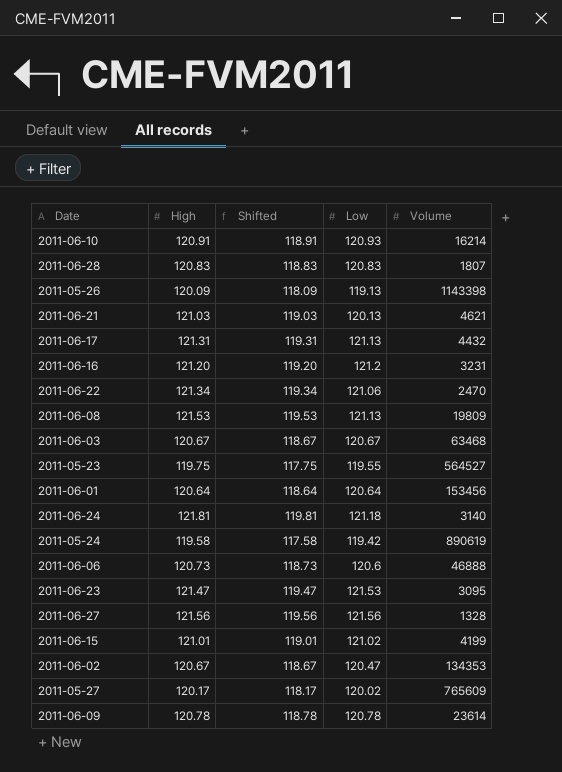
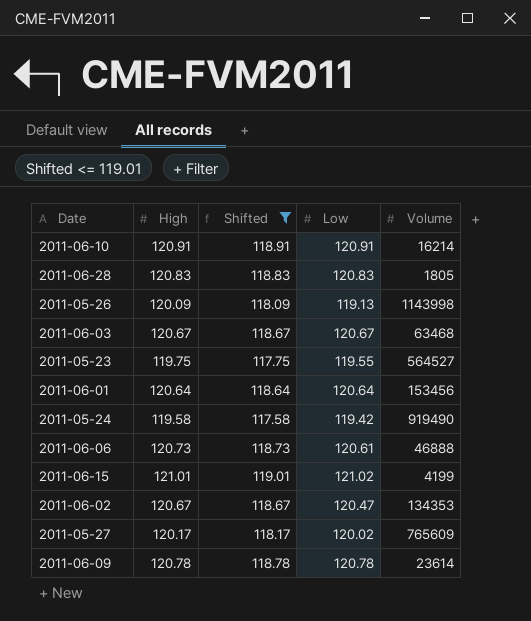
filter: none -> Shifted <= 119.01
2011-06-10 | Low: 120.93 -> 120.91
2011-06-28 | Volume: 1807 -> 1805
2011-05-26 | Volume: 1143398 -> 1143998
2011-05-24 | Volume: 890619 -> 919490
2011-06-06 | Low: 120.6 -> 120.61

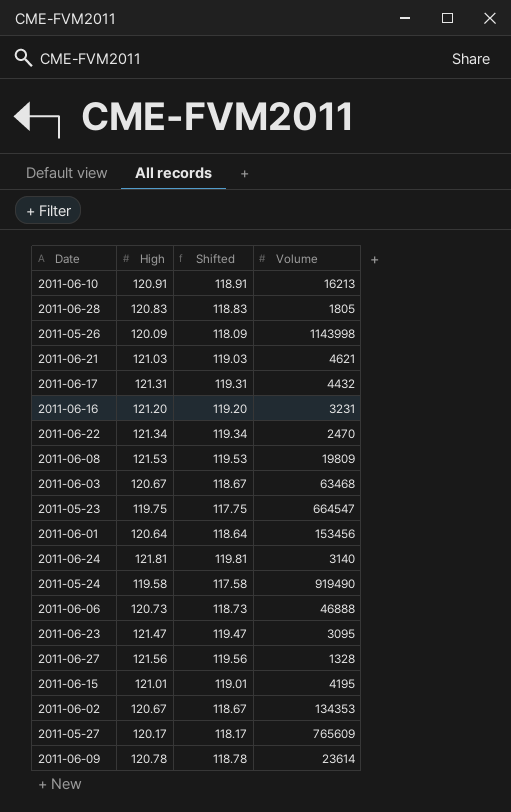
filter: Shifted <= 119.01 -> none
column Low | position: 4 -> none
2011-06-10 | Volume: 16214 -> 16213
2011-05-23 | Volume: 564527 -> 664547
2011-06-15 | Volume: 4199 -> 4195

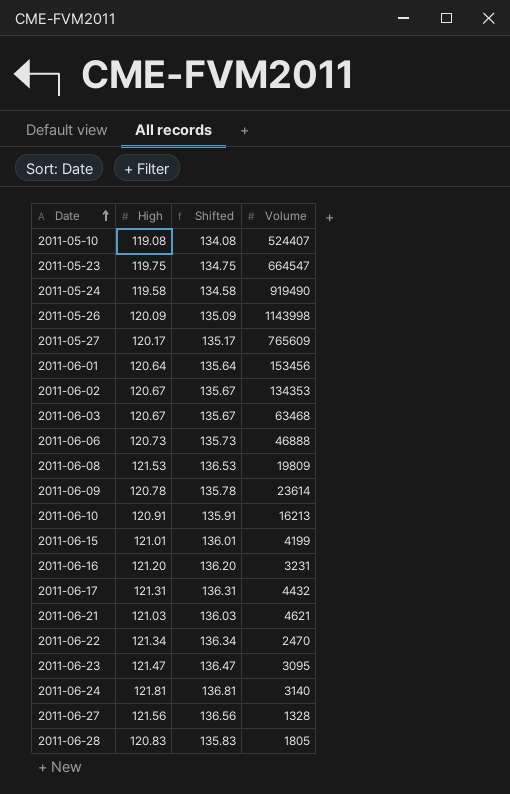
row order: none -> Date ascending
column Shifted | formula: [High] - 2 -> [High] + 15
row 2011-05-10: none -> 119.08 | 134.08 | 524407
2011-06-15 | Volume: 4195 -> 4199

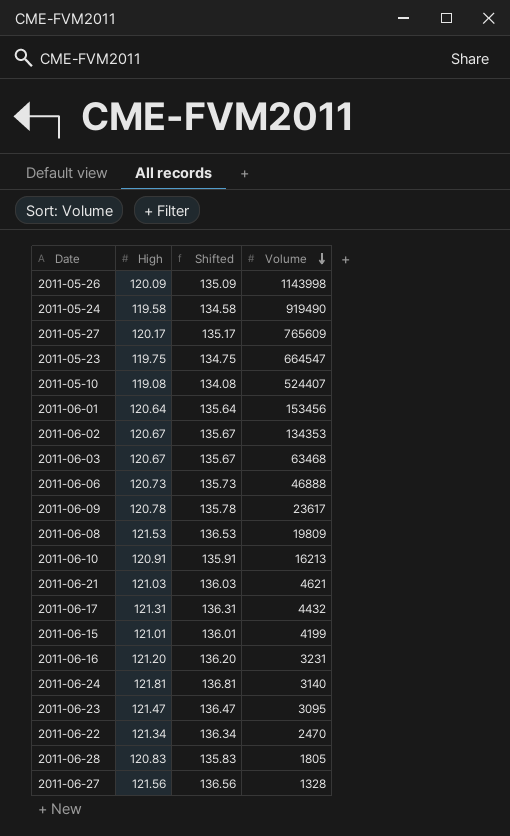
row order: Date ascending -> Volume descending
2011-06-09 | Volume: 23614 -> 23617

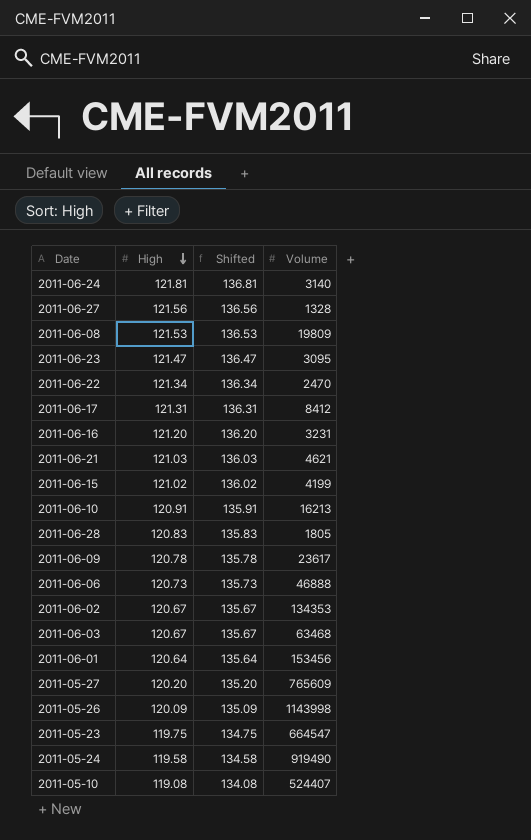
row order: Volume descending -> High descending
2011-06-17 | Volume: 4432 -> 8412
2011-06-15 | High: 121.01 -> 121.02
2011-06-15 | Shifted: 136.01 -> 136.02
2011-05-27 | High: 120.17 -> 120.20
2011-05-27 | Shifted: 135.17 -> 135.20

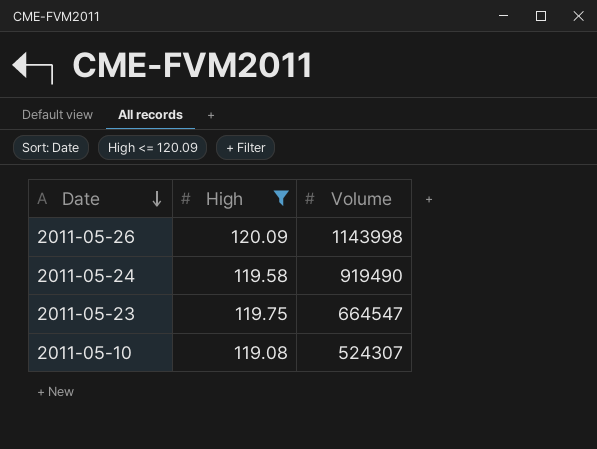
filter: none -> High <= 120.09
row order: High descending -> Date descending
column Shifted | formula: [High] + 15 -> none
2011-05-10 | Volume: 524407 -> 524307

